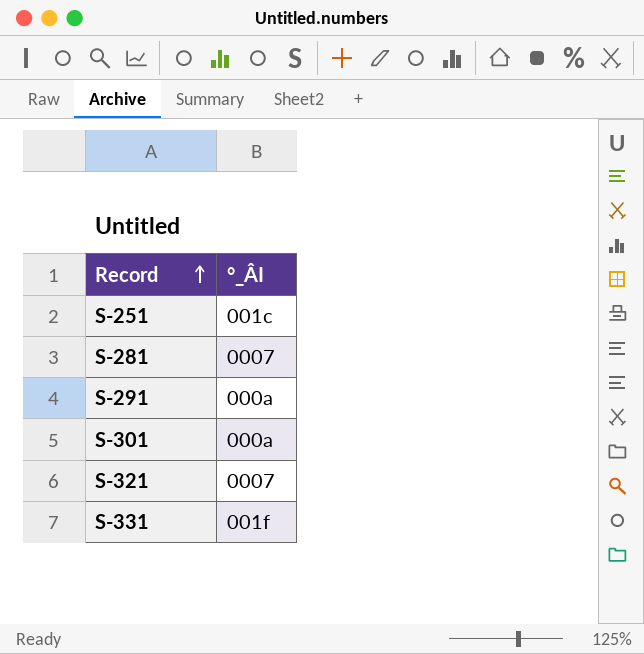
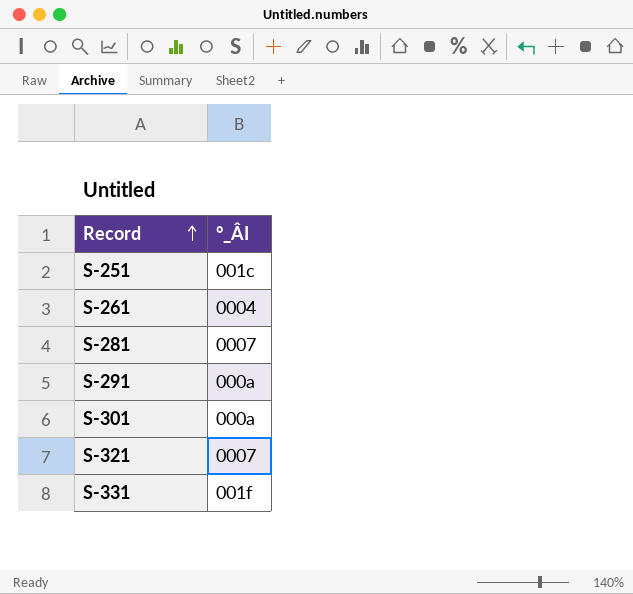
row S-261: none -> 0004

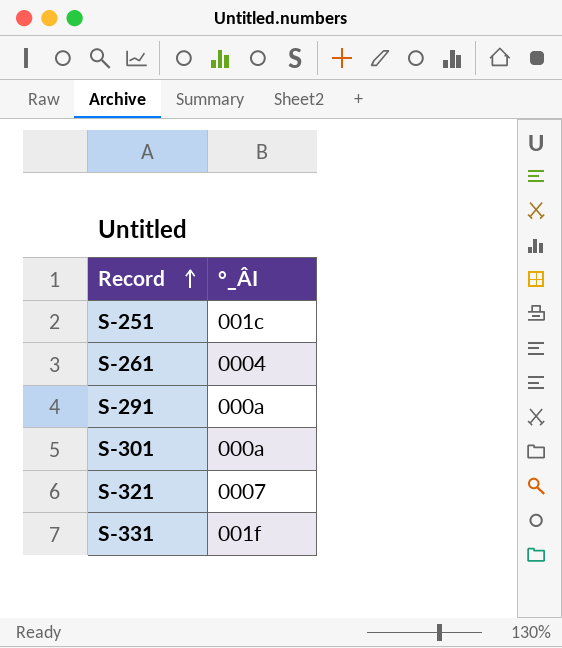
row S-281: 0007 -> none

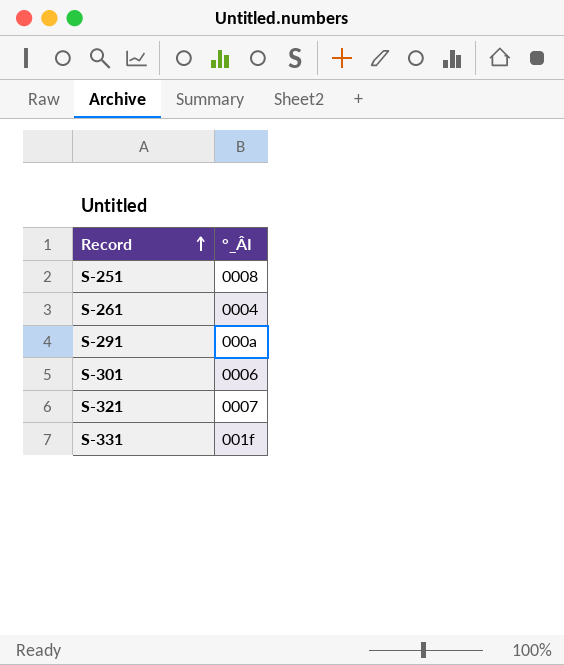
S-251 | °_ÂI: 001c -> 0008
S-301 | °_ÂI: 000a -> 0006

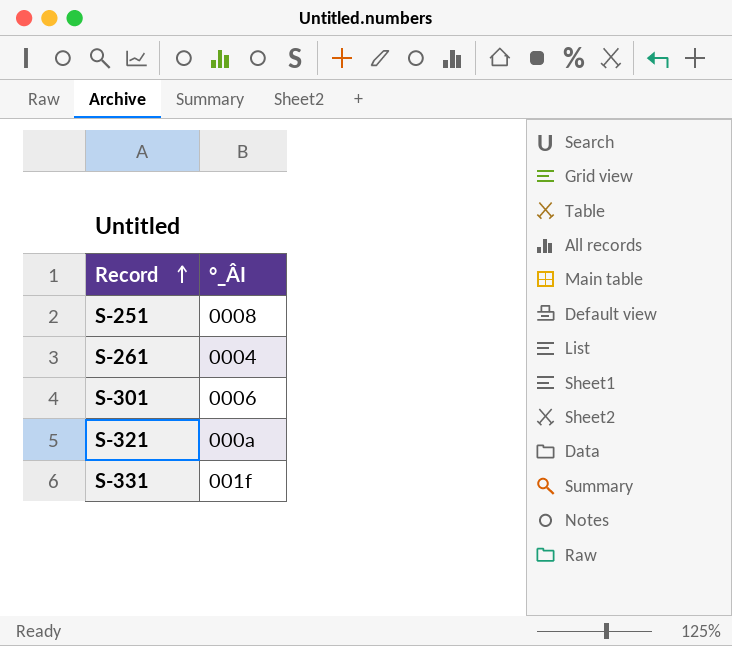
row S-291: 000a -> none
S-321 | °_ÂI: 0007 -> 000a

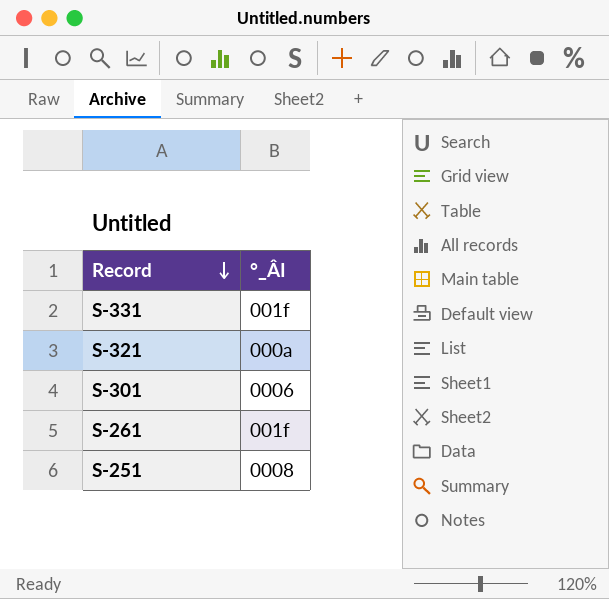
row order: Record ascending -> Record descending
S-261 | °_ÂI: 0004 -> 001f

